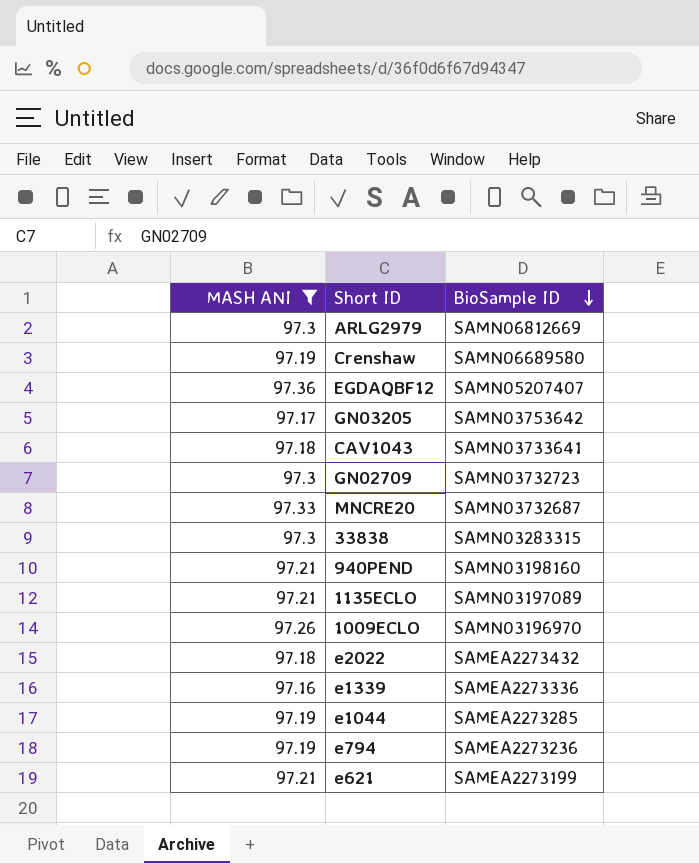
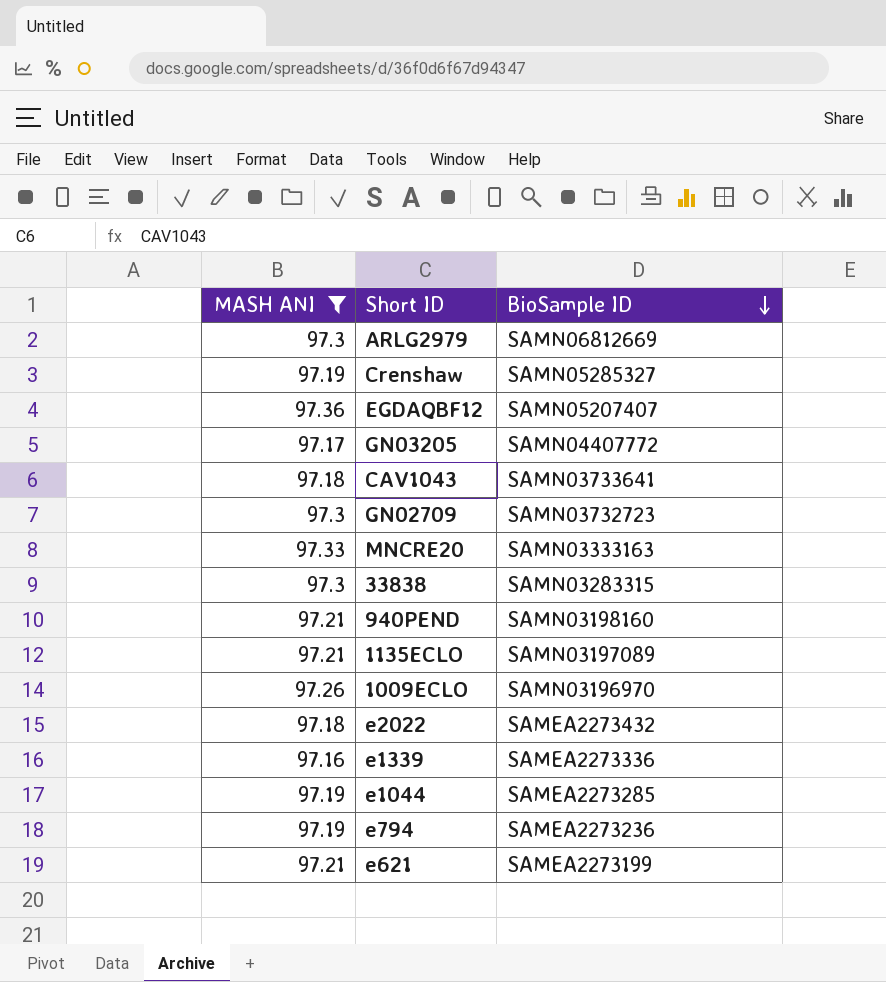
Crenshaw | BioSample ID: SAMN06689580 -> SAMN05285327
GN03205 | BioSample ID: SAMN03753642 -> SAMN04407772
MNCRE20 | BioSample ID: SAMN03732687 -> SAMN03333163

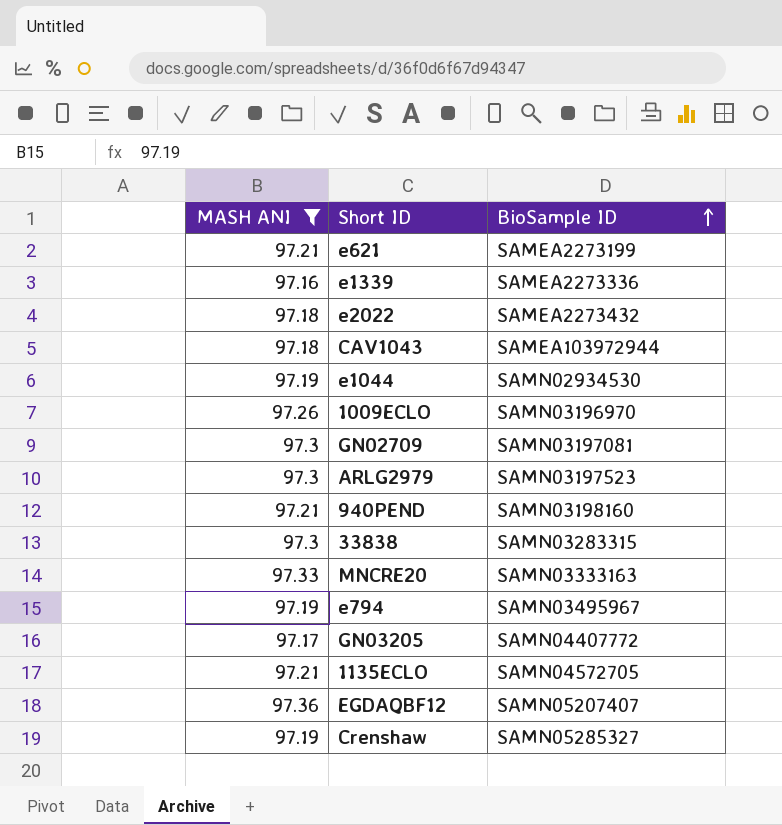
row order: BioSample ID descending -> BioSample ID ascending
CAV1043 | BioSample ID: SAMN03733641 -> SAMEA103972944
e1044 | BioSample ID: SAMEA2273285 -> SAMN02934530
GN02709 | BioSample ID: SAMN03732723 -> SAMN03197081
ARLG2979 | BioSample ID: SAMN06812669 -> SAMN03197523
e794 | BioSample ID: SAMEA2273236 -> SAMN03495967
1135ECLO | BioSample ID: SAMN03197089 -> SAMN04572705

